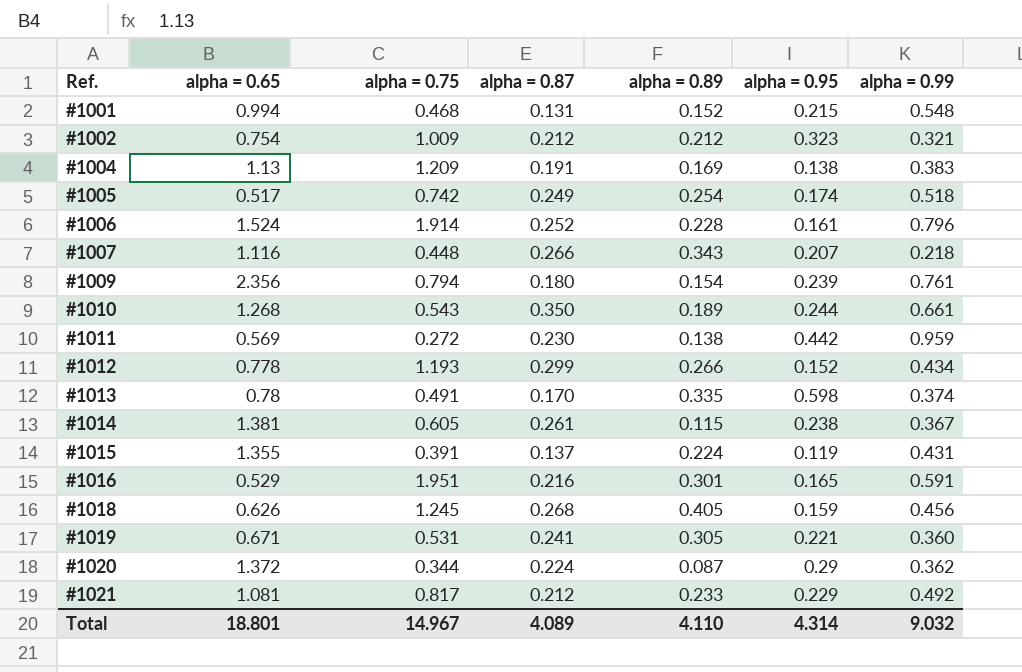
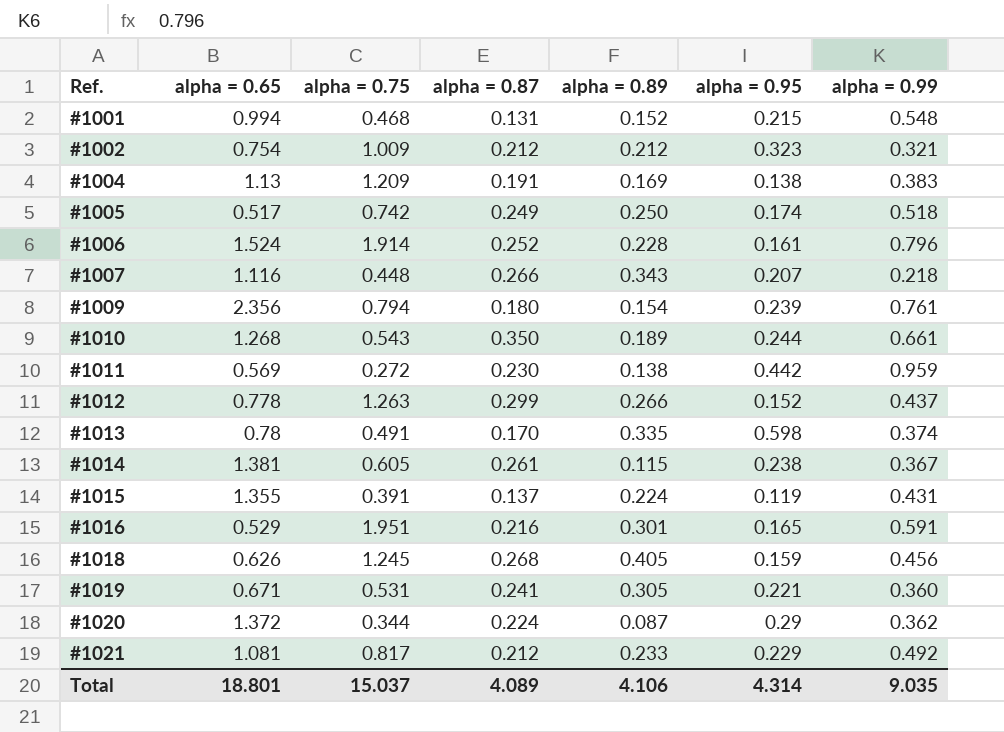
#1005 | alpha = 0.89: 0.254 -> 0.250
#1012 | alpha = 0.75: 1.193 -> 1.263
#1012 | alpha = 0.99: 0.434 -> 0.437
Total | alpha = 0.75: 14.967 -> 15.037
Total | alpha = 0.89: 4.110 -> 4.106
Total | alpha = 0.99: 9.032 -> 9.035

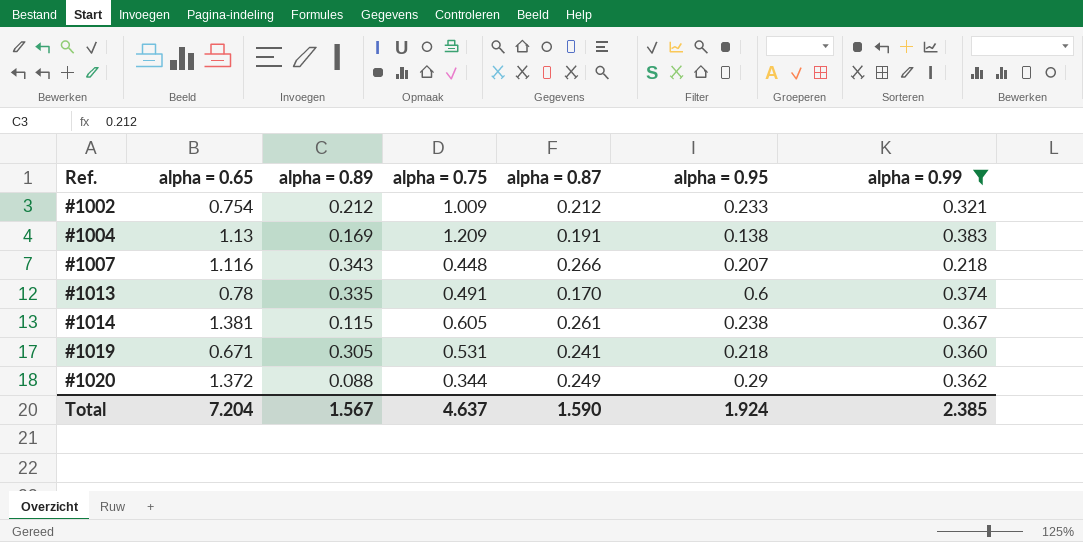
filter: none -> alpha = 0.99 <= 0.383
column alpha = 0.89 | position: 5 -> 3
#1002 | alpha = 0.95: 0.323 -> 0.233
#1013 | alpha = 0.95: 0.598 -> 0.6
#1019 | alpha = 0.95: 0.221 -> 0.218
#1020 | alpha = 0.89: 0.087 -> 0.088
#1020 | alpha = 0.87: 0.224 -> 0.249
Total | alpha = 0.65: 18.801 -> 7.204
Total | alpha = 0.89: 4.106 -> 1.567
Total | alpha = 0.75: 15.037 -> 4.637
Total | alpha = 0.87: 4.089 -> 1.590
Total | alpha = 0.95: 4.314 -> 1.924
Total | alpha = 0.99: 9.035 -> 2.385

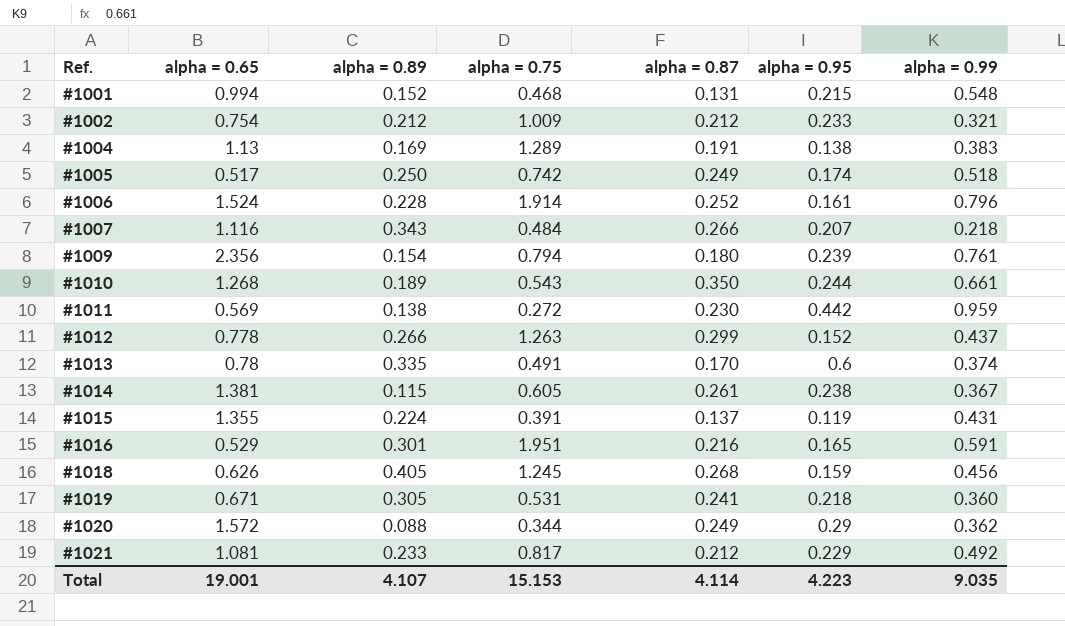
filter: alpha = 0.99 <= 0.383 -> none
#1004 | alpha = 0.75: 1.209 -> 1.289
#1007 | alpha = 0.75: 0.448 -> 0.484
#1020 | alpha = 0.65: 1.372 -> 1.572
Total | alpha = 0.65: 7.204 -> 19.001
Total | alpha = 0.89: 1.567 -> 4.107
Total | alpha = 0.75: 4.637 -> 15.153
Total | alpha = 0.87: 1.590 -> 4.114
Total | alpha = 0.95: 1.924 -> 4.223
Total | alpha = 0.99: 2.385 -> 9.035

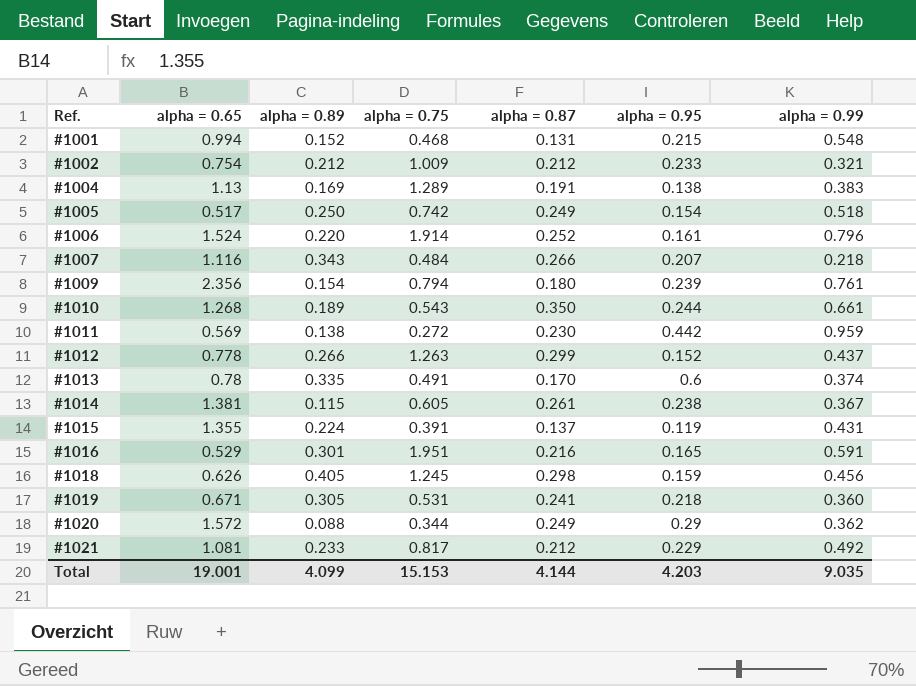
#1005 | alpha = 0.95: 0.174 -> 0.154
#1006 | alpha = 0.89: 0.228 -> 0.220
#1018 | alpha = 0.87: 0.268 -> 0.298
Total | alpha = 0.89: 4.107 -> 4.099
Total | alpha = 0.87: 4.114 -> 4.144
Total | alpha = 0.95: 4.223 -> 4.203

